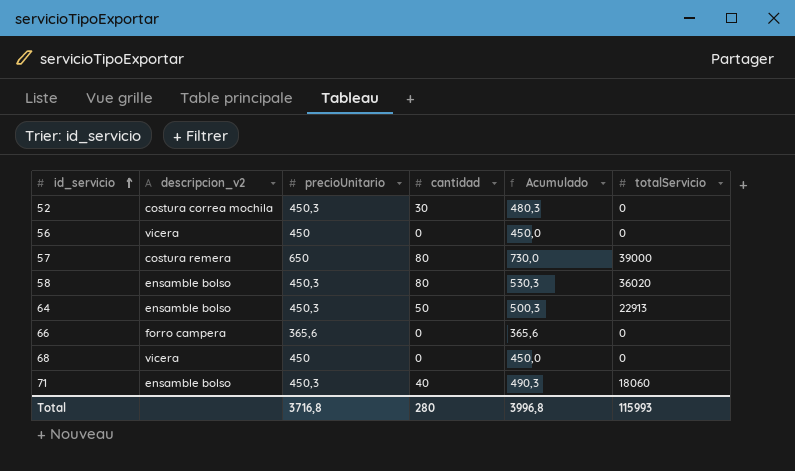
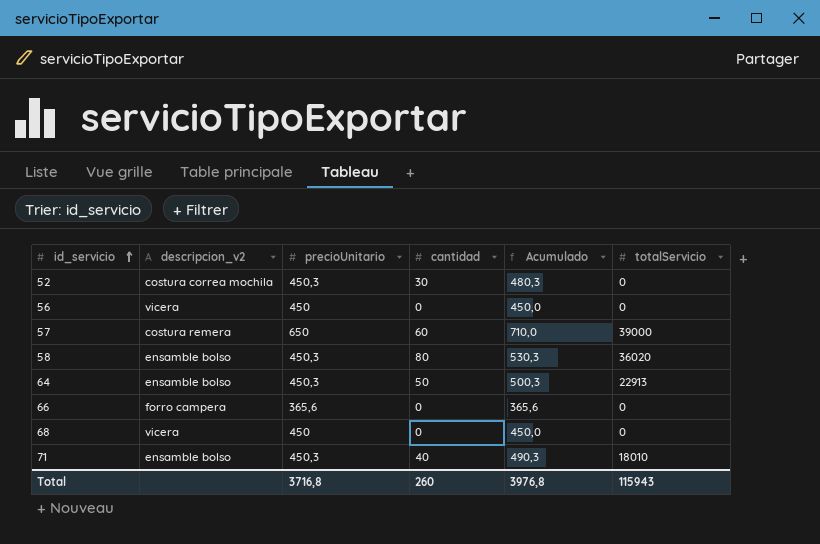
57 | cantidad: 80 -> 60
57 | Acumulado: 730,0 -> 710,0
71 | totalServicio: 18060 -> 18010
Total | cantidad: 280 -> 260
Total | Acumulado: 3996,8 -> 3976,8
Total | totalServicio: 115993 -> 115943

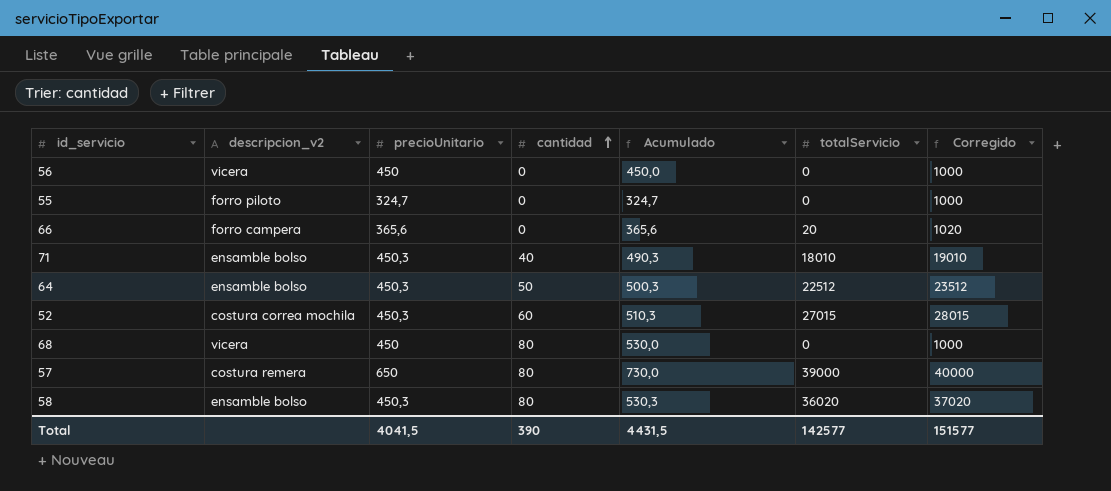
row order: id_servicio ascending -> cantidad ascending
column Corregido | formula: none -> [totalServicio] + 1000
row 55: none -> forro piloto | 324,7 | 0 | 324,7 | 0 | 1000
66 | totalServicio: 0 -> 20
64 | totalServicio: 22913 -> 22512
52 | cantidad: 30 -> 60
52 | Acumulado: 480,3 -> 510,3
52 | totalServicio: 0 -> 27015
68 | cantidad: 0 -> 80
68 | Acumulado: 450,0 -> 530,0
57 | cantidad: 60 -> 80
57 | Acumulado: 710,0 -> 730,0
Total | precioUnitario: 3716,8 -> 4041,5
Total | cantidad: 260 -> 390
Total | Acumulado: 3976,8 -> 4431,5
Total | totalServicio: 115943 -> 142577

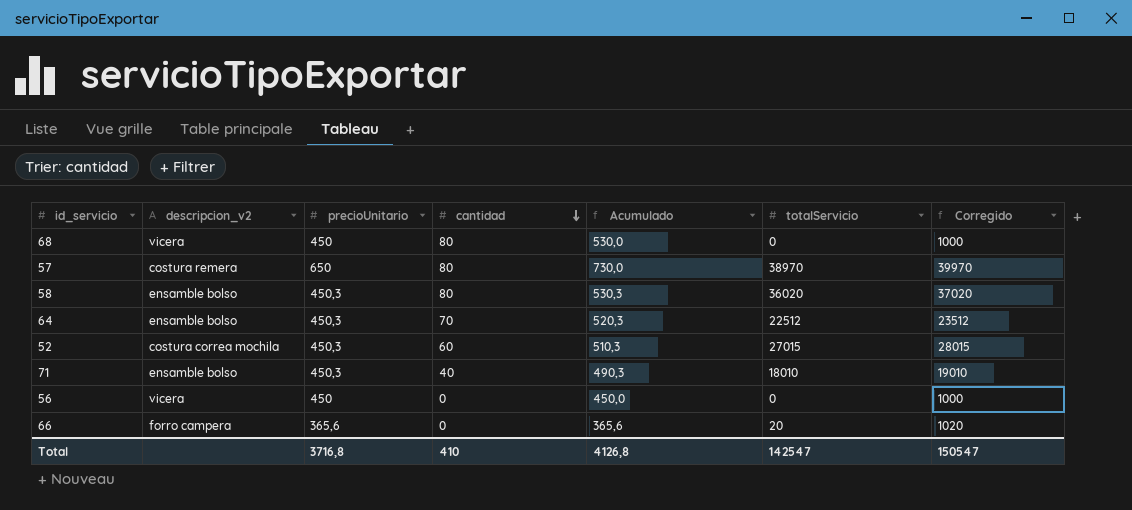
row order: cantidad ascending -> cantidad descending
row 55: forro piloto | 324,7 | 0 | 324,7 | 0 | 1000 -> none
57 | totalServicio: 39000 -> 38970
57 | Corregido: 40000 -> 39970
64 | cantidad: 50 -> 70
64 | Acumulado: 500,3 -> 520,3
Total | precioUnitario: 4041,5 -> 3716,8
Total | cantidad: 390 -> 410
Total | Acumulado: 4431,5 -> 4126,8
Total | totalServicio: 142577 -> 142547
Total | Corregido: 151577 -> 150547

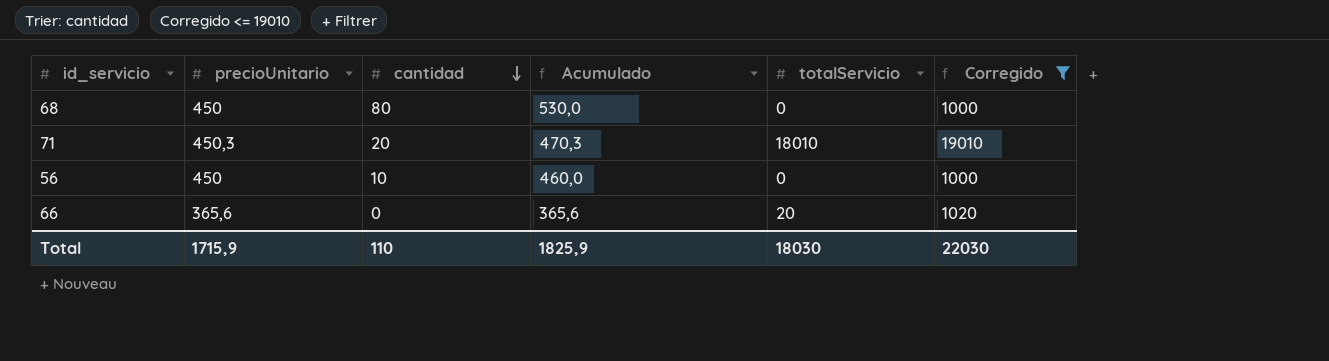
filter: none -> Corregido <= 19010
column descripcion_v2 | position: 2 -> none
71 | cantidad: 40 -> 20
71 | Acumulado: 490,3 -> 470,3
56 | cantidad: 0 -> 10
56 | Acumulado: 450,0 -> 460,0
Total | precioUnitario: 3716,8 -> 1715,9
Total | cantidad: 410 -> 110
Total | Acumulado: 4126,8 -> 1825,9
Total | totalServicio: 142547 -> 18030
Total | Corregido: 150547 -> 22030

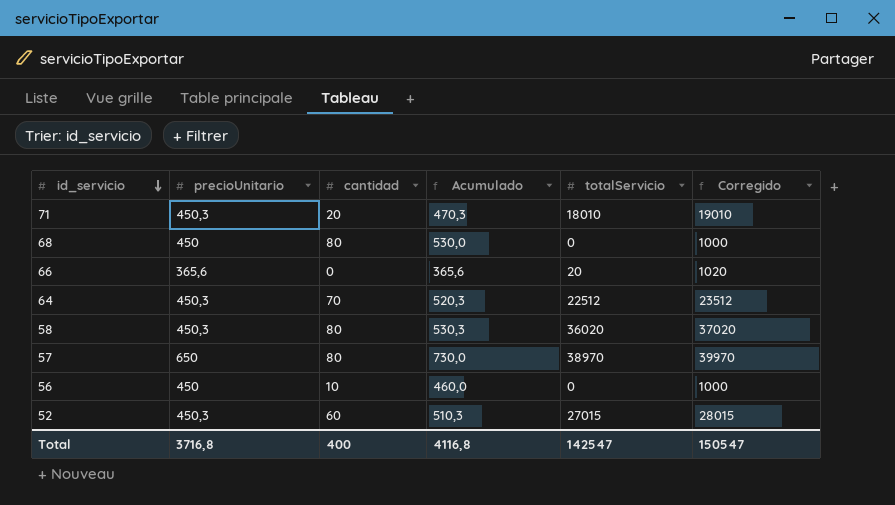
filter: Corregido <= 19010 -> none
row order: cantidad descending -> id_servicio descending
Total | precioUnitario: 1715,9 -> 3716,8
Total | cantidad: 110 -> 400
Total | Acumulado: 1825,9 -> 4116,8
Total | totalServicio: 18030 -> 142547
Total | Corregido: 22030 -> 150547

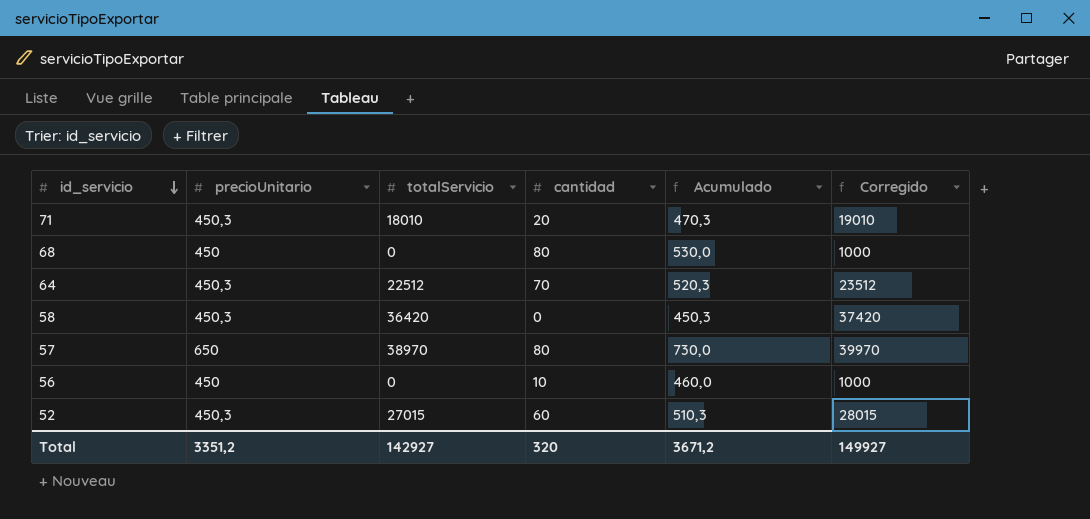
column totalServicio | position: 5 -> 3
row 66: 365,6 | 0 | 365,6 | 20 | 1020 -> none
58 | totalServicio: 36020 -> 36420
58 | cantidad: 80 -> 0
58 | Acumulado: 530,3 -> 450,3
58 | Corregido: 37020 -> 37420
Total | precioUnitario: 3716,8 -> 3351,2
Total | totalServicio: 142547 -> 142927
Total | cantidad: 400 -> 320
Total | Acumulado: 4116,8 -> 3671,2
Total | Corregido: 150547 -> 149927

